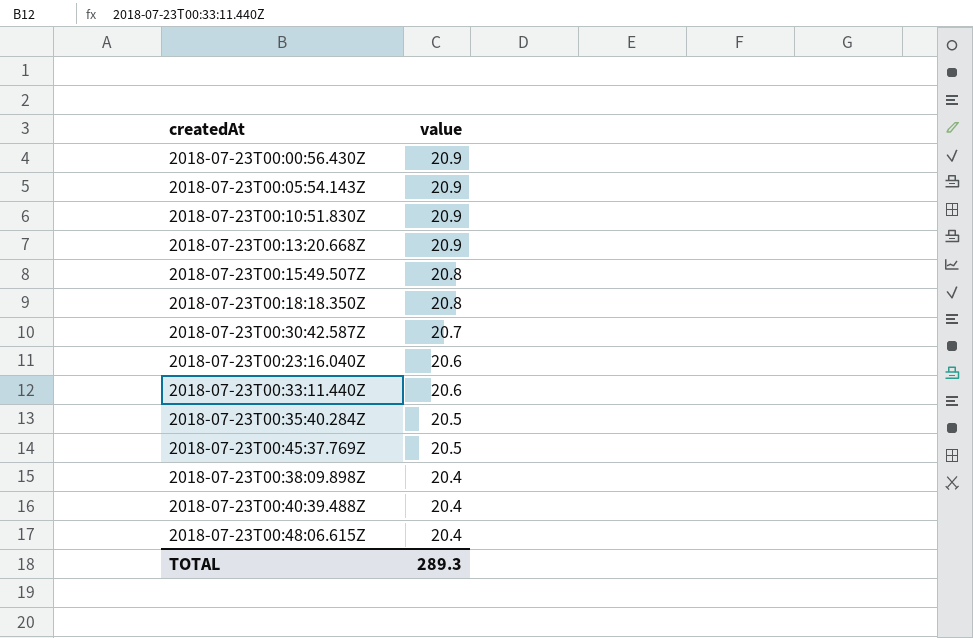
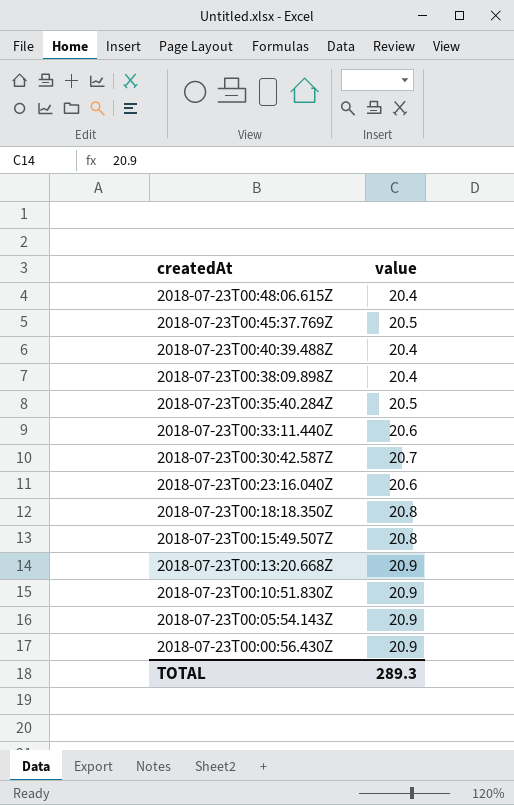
row order: value descending -> createdAt descending

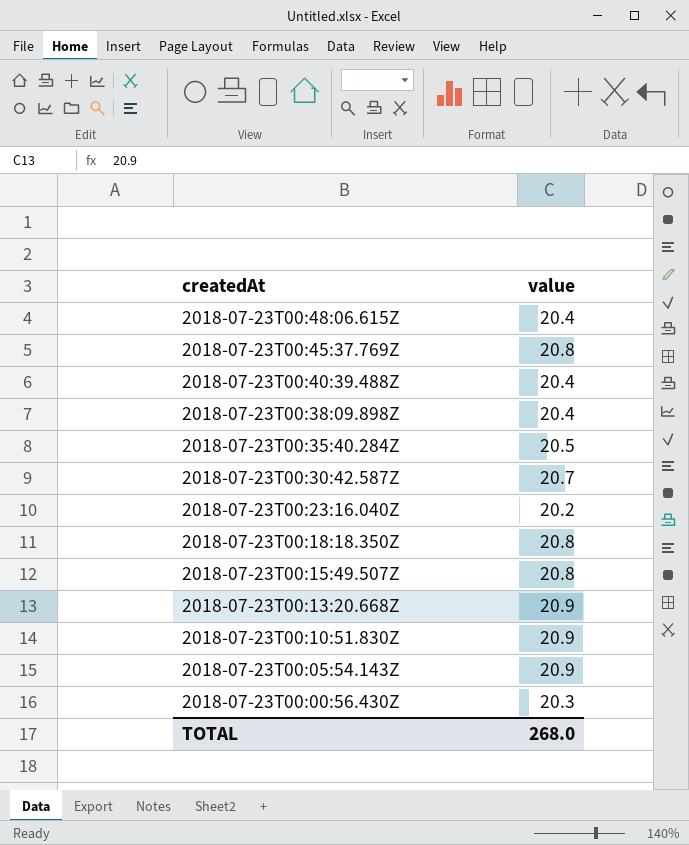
row 2018-07-23T00:33:11.440Z: 20.6 -> none
2018-07-23T00:45:37.769Z | value: 20.5 -> 20.8
2018-07-23T00:23:16.040Z | value: 20.6 -> 20.2
2018-07-23T00:00:56.430Z | value: 20.9 -> 20.3
TOTAL | value: 289.3 -> 268.0

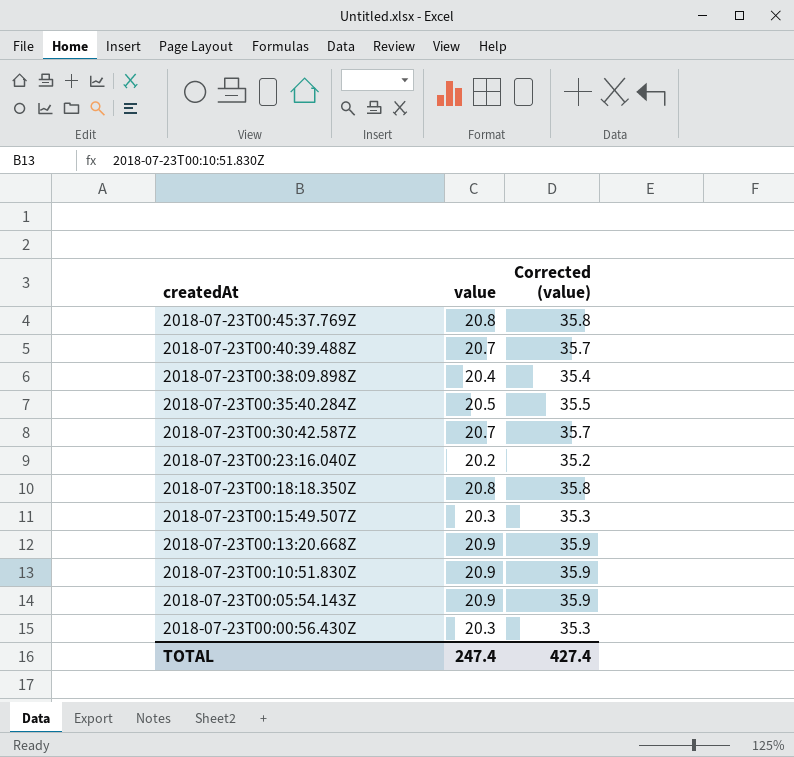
column Corrected (value) | formula: none -> [value] + 15
row 2018-07-23T00:48:06.615Z: 20.4 -> none
2018-07-23T00:40:39.488Z | value: 20.4 -> 20.7
2018-07-23T00:15:49.507Z | value: 20.8 -> 20.3
TOTAL | value: 268.0 -> 247.4

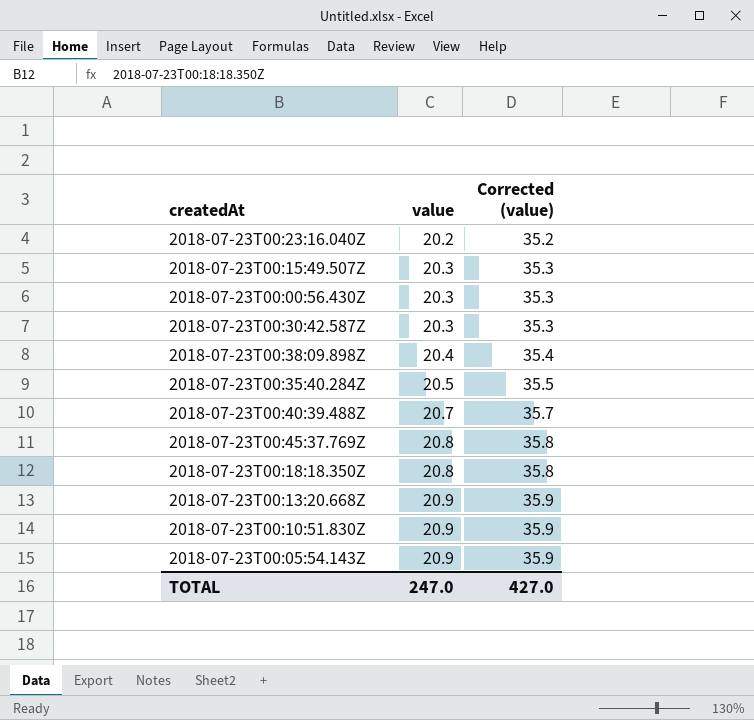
row order: createdAt descending -> value ascending
2018-07-23T00:30:42.587Z | value: 20.7 -> 20.3
2018-07-23T00:30:42.587Z | Corrected (value): 35.7 -> 35.3
TOTAL | value: 247.4 -> 247.0
TOTAL | Corrected (value): 427.4 -> 427.0

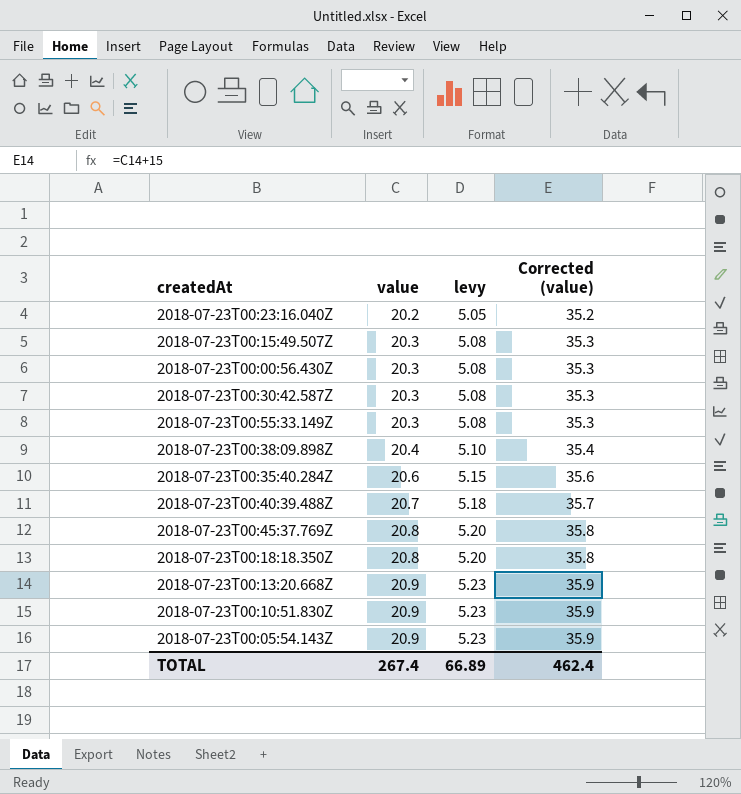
column levy | formula: none -> [value] * 0.25
row 2018-07-23T00:55:33.149Z: none -> 20.3 | 5.08 | 35.3
2018-07-23T00:35:40.284Z | value: 20.5 -> 20.6
2018-07-23T00:35:40.284Z | Corrected (value): 35.5 -> 35.6
TOTAL | value: 247.0 -> 267.4
TOTAL | Corrected (value): 427.0 -> 462.4

